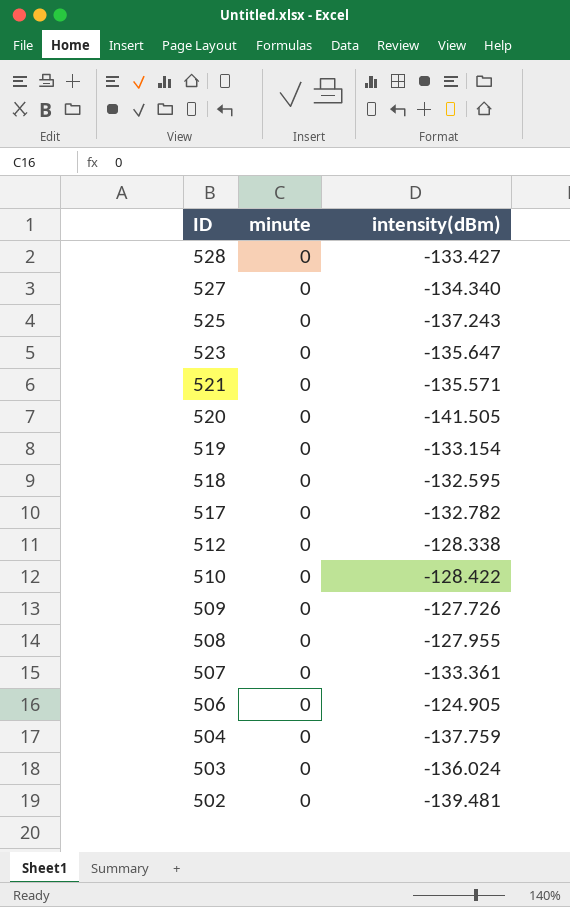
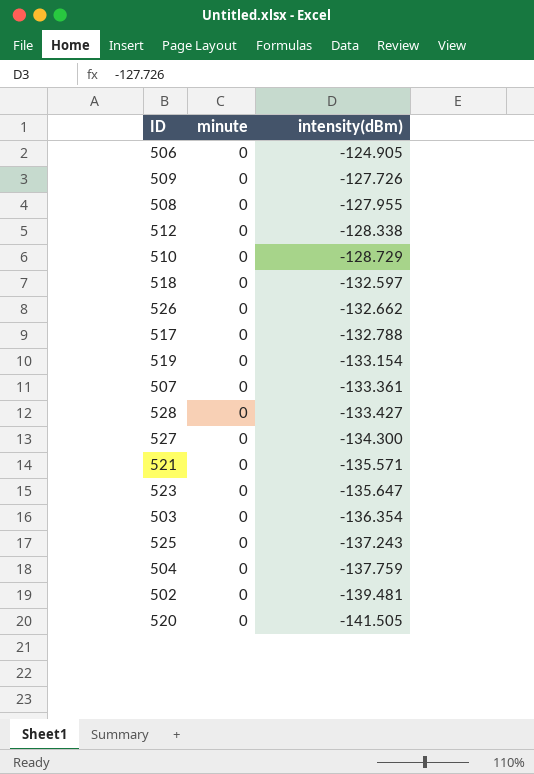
row order: ID descending -> intensity(dBm) descending
510 | intensity(dBm): -128.422 -> -128.729
518 | intensity(dBm): -132.595 -> -132.597
row 526: none -> 0 | -132.662
517 | intensity(dBm): -132.782 -> -132.788
527 | intensity(dBm): -134.340 -> -134.300
503 | intensity(dBm): -136.024 -> -136.354

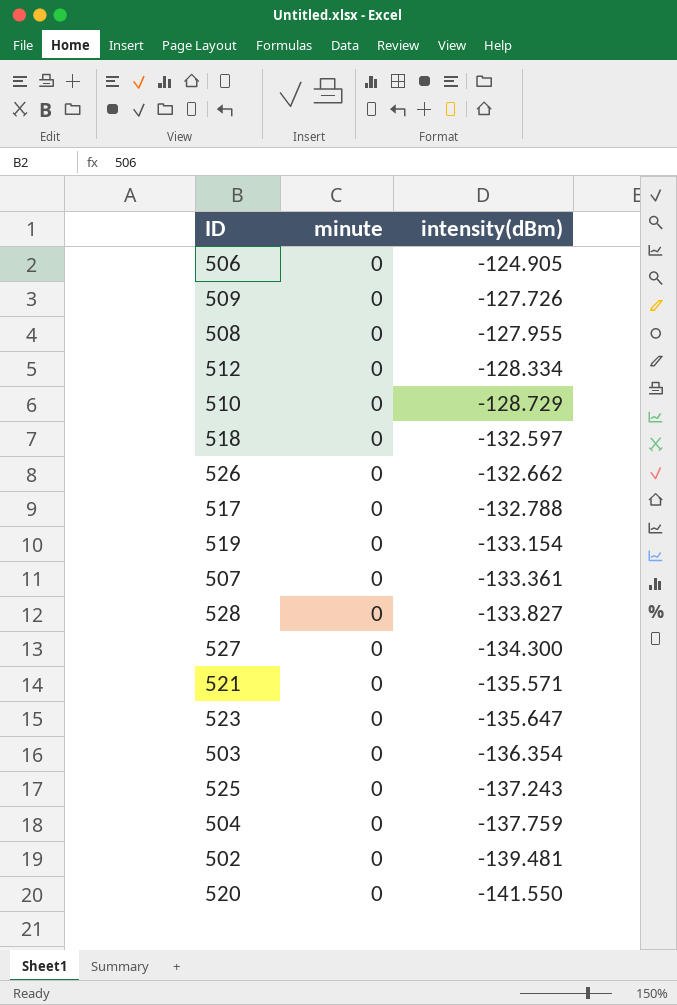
512 | intensity(dBm): -128.338 -> -128.334
528 | intensity(dBm): -133.427 -> -133.827
520 | intensity(dBm): -141.505 -> -141.550

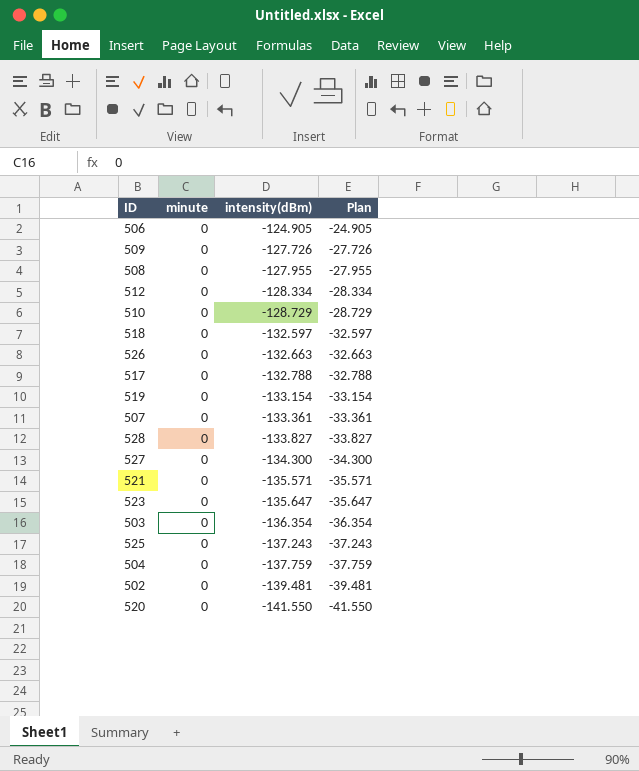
column Plan | formula: none -> [intensity(dBm)] + 100
526 | intensity(dBm): -132.662 -> -132.663

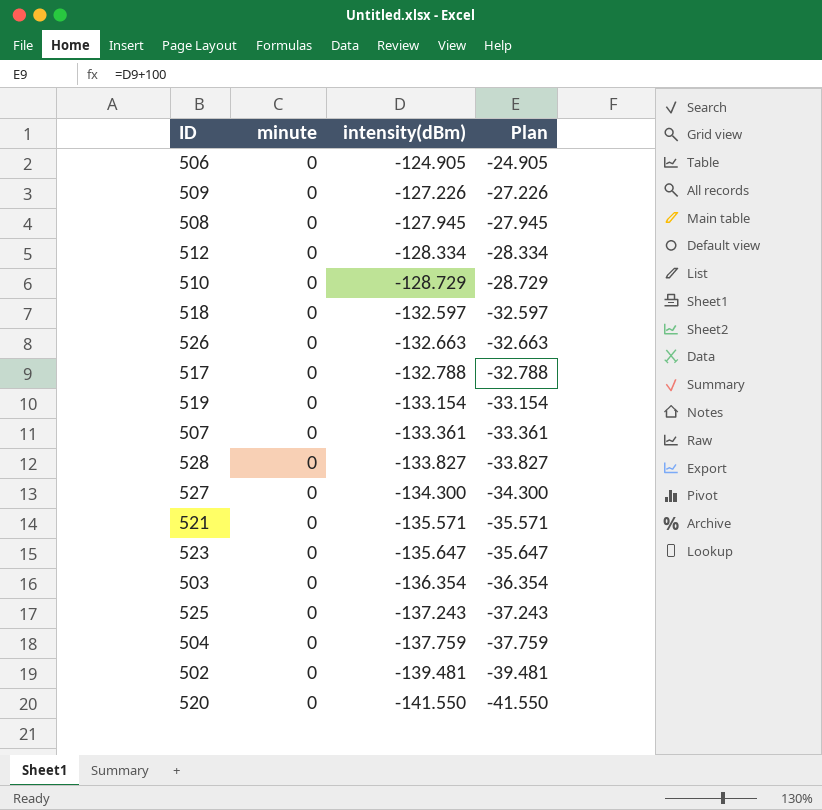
509 | intensity(dBm): -127.726 -> -127.226
509 | Plan: -27.726 -> -27.226
508 | intensity(dBm): -127.955 -> -127.945
508 | Plan: -27.955 -> -27.945

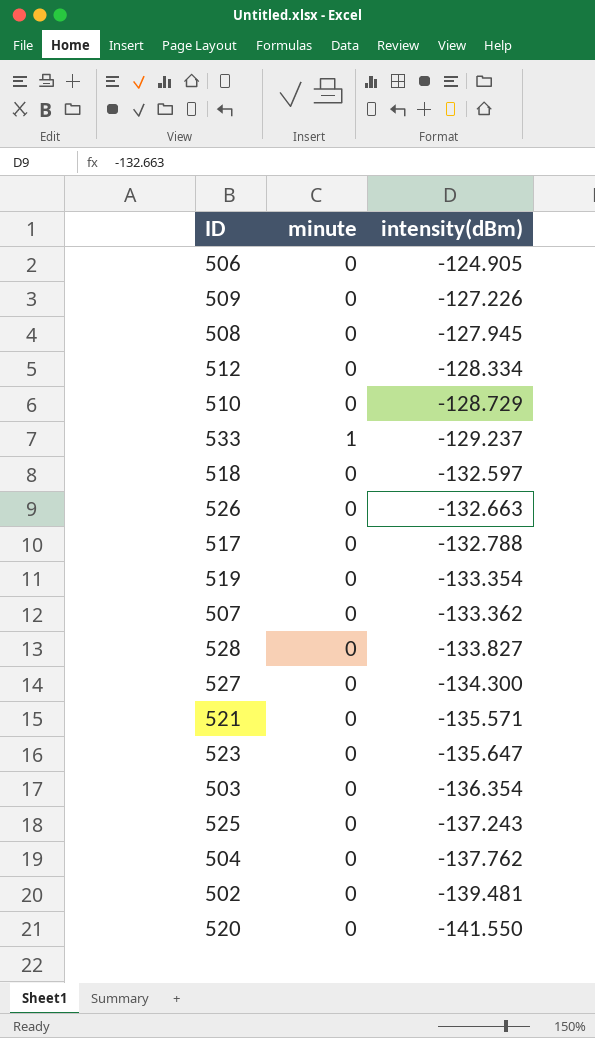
column Plan | formula: [intensity(dBm)] + 100 -> none
row 533: none -> 1 | -129.237
519 | intensity(dBm): -133.154 -> -133.354
507 | intensity(dBm): -133.361 -> -133.362
504 | intensity(dBm): -137.759 -> -137.762

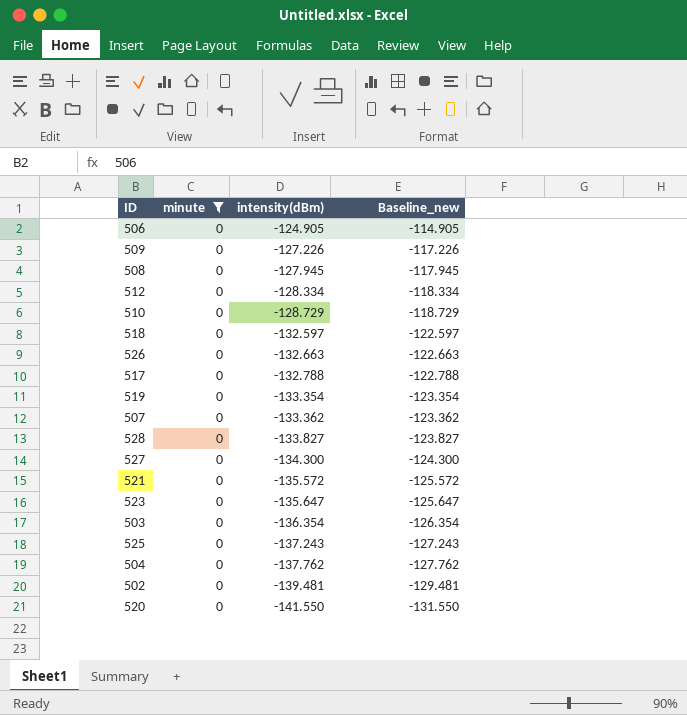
filter: none -> minute = 0
column Baseline_new | formula: none -> [intensity(dBm)] + 10
521 | intensity(dBm): -135.571 -> -135.572

